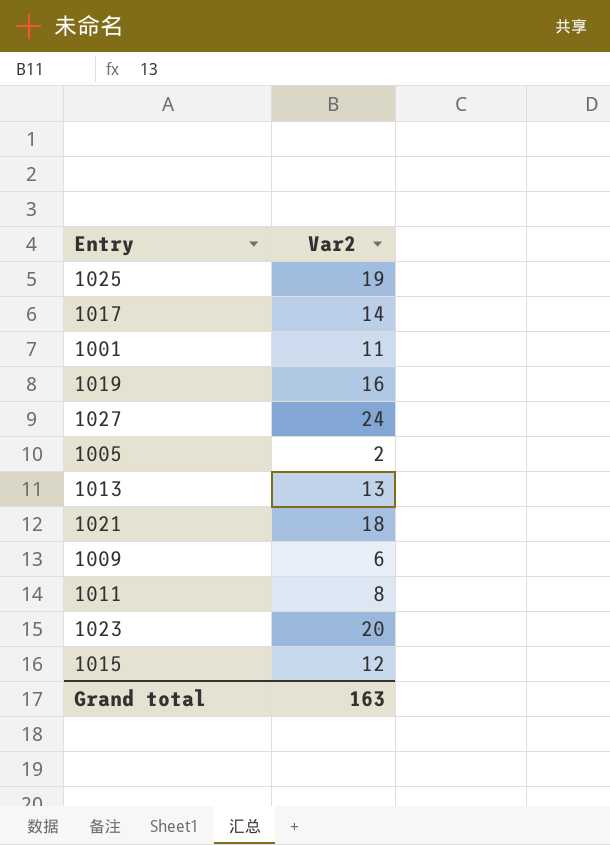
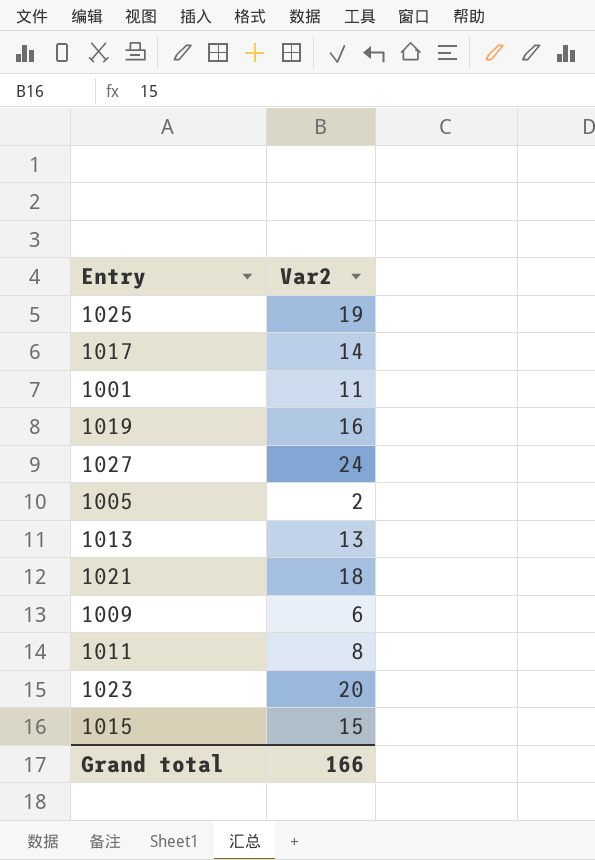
1015 | Var2: 12 -> 15
Grand total | Var2: 163 -> 166

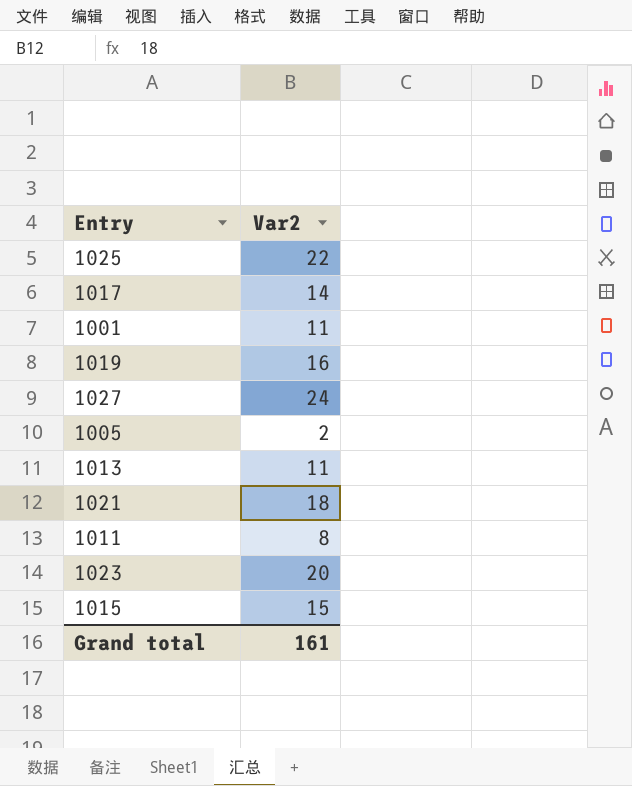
row 1009: 6 -> none
1025 | Var2: 19 -> 22
1013 | Var2: 13 -> 11
Grand total | Var2: 166 -> 161

